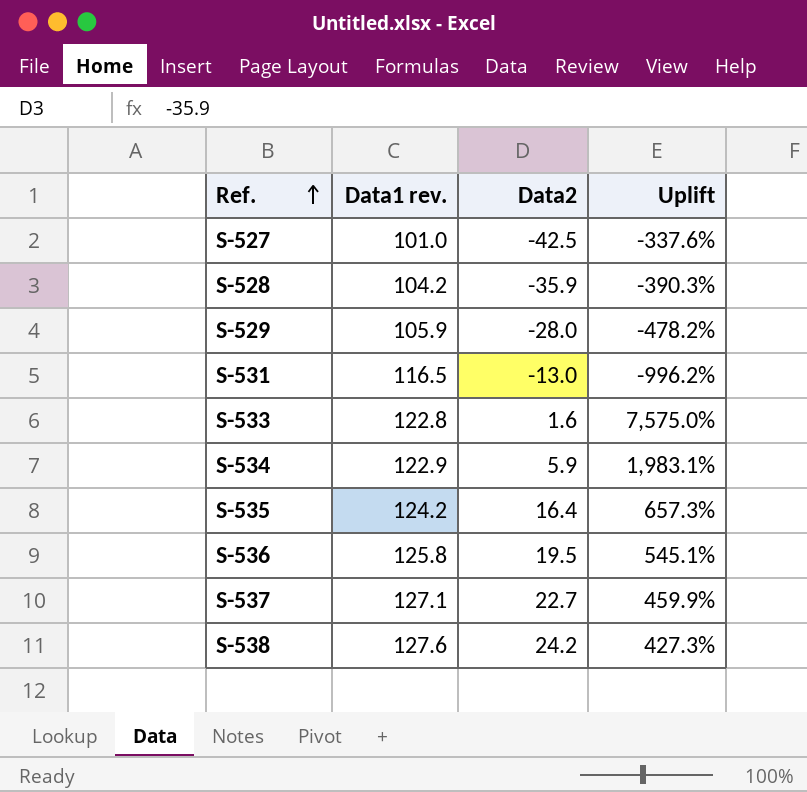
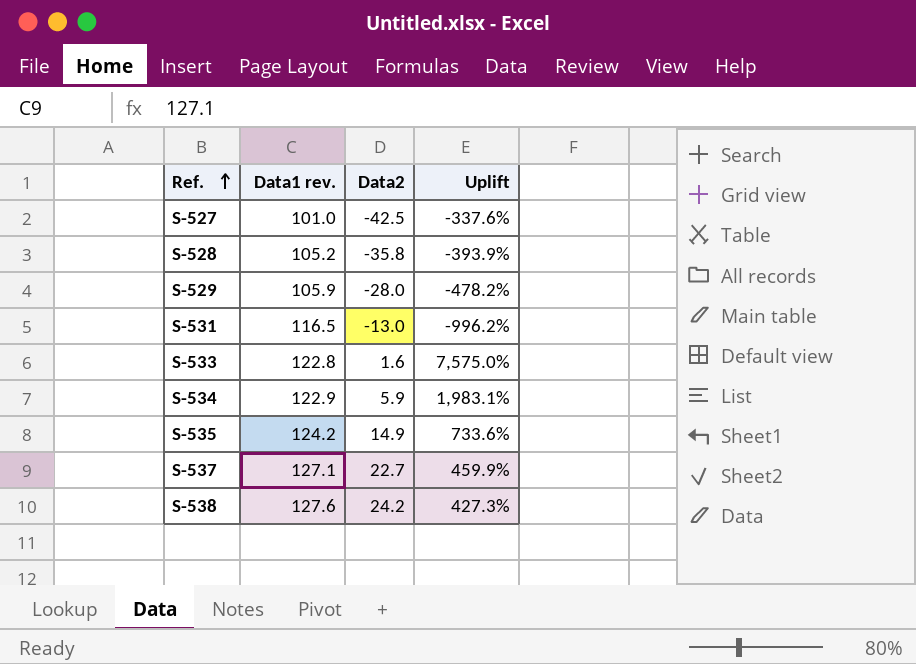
row S-536: 125.8 | 19.5 | 545.1% -> none
S-528 | Data1 rev.: 104.2 -> 105.2
S-528 | Data2: -35.9 -> -35.8
S-528 | Uplift: -390.3% -> -393.9%
S-535 | Data2: 16.4 -> 14.9
S-535 | Uplift: 657.3% -> 733.6%

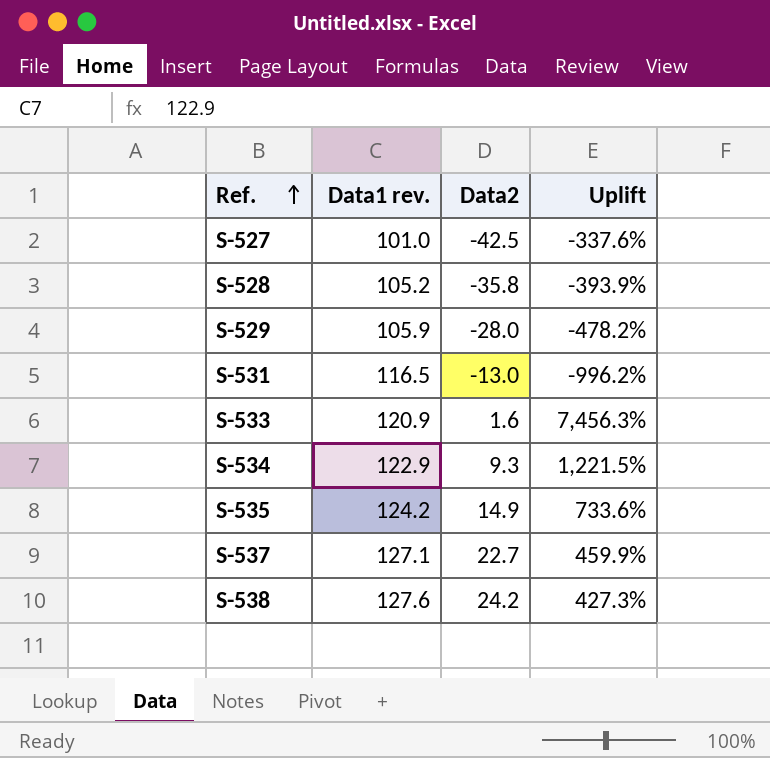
S-533 | Data1 rev.: 122.8 -> 120.9
S-533 | Uplift: 7,575.0% -> 7,456.3%
S-534 | Data2: 5.9 -> 9.3
S-534 | Uplift: 1,983.1% -> 1,221.5%

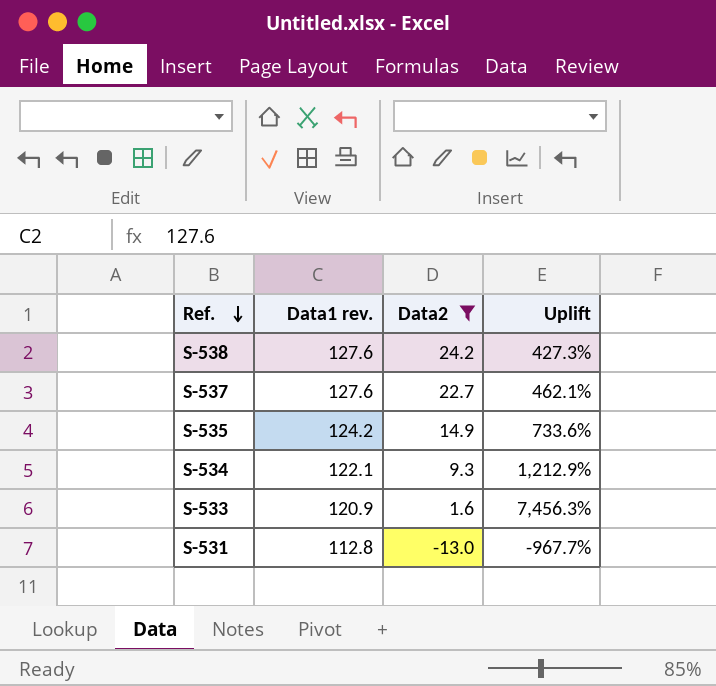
filter: none -> Data2 >= -13.0
row order: Ref. ascending -> Ref. descending
S-537 | Data1 rev.: 127.1 -> 127.6
S-537 | Uplift: 459.9% -> 462.1%
S-534 | Data1 rev.: 122.9 -> 122.1
S-534 | Uplift: 1,221.5% -> 1,212.9%
S-531 | Data1 rev.: 116.5 -> 112.8
S-531 | Uplift: -996.2% -> -967.7%

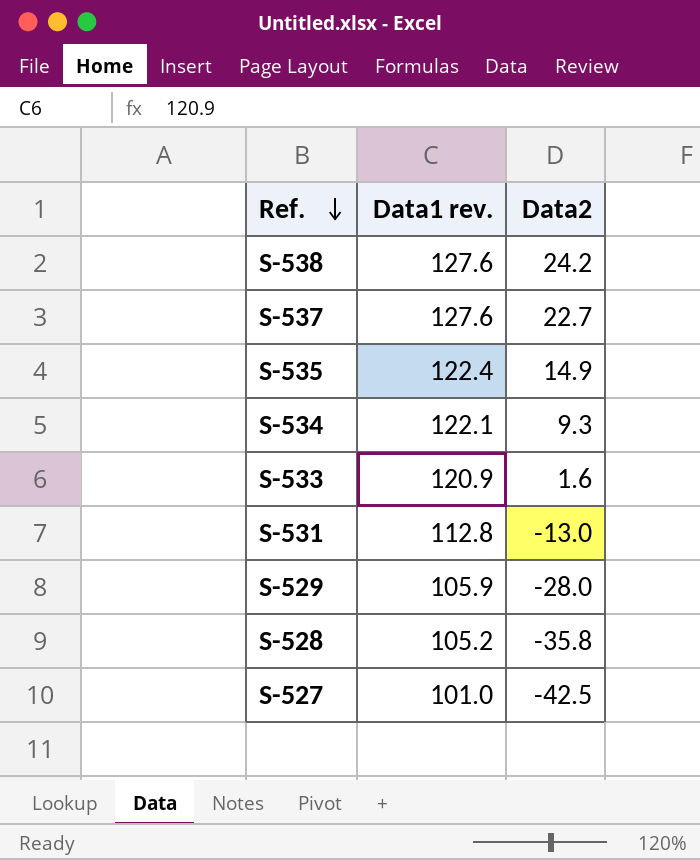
filter: Data2 >= -13.0 -> none
column Uplift | formula: ([Data1 rev.] - [Data2]) / [Data2] -> none
S-535 | Data1 rev.: 124.2 -> 122.4

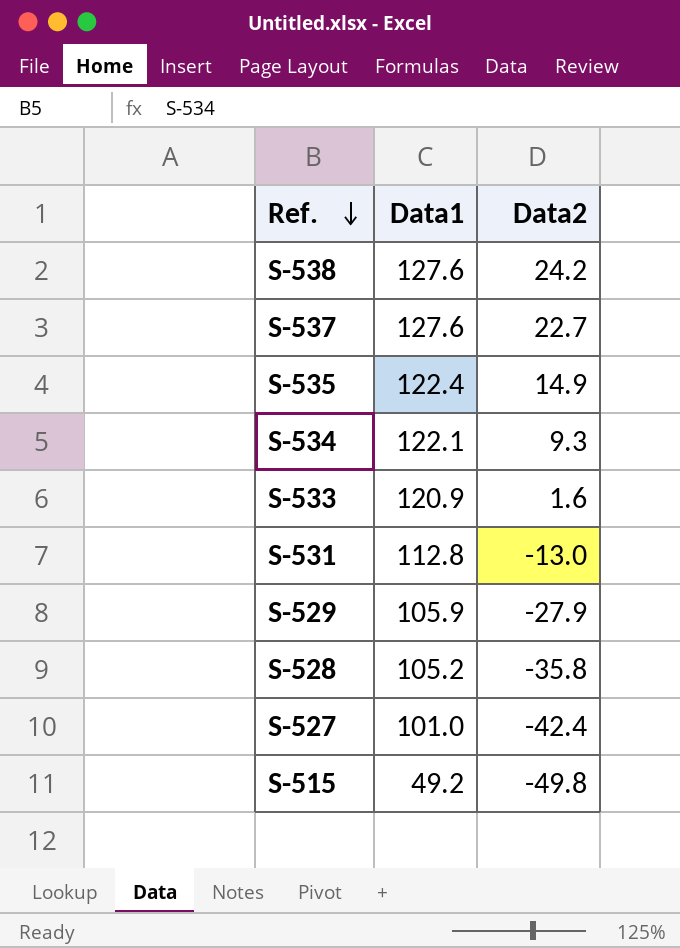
column name: Data1 rev. -> Data1
S-529 | Data2: -28.0 -> -27.9
S-527 | Data2: -42.5 -> -42.4
row S-515: none -> 49.2 | -49.8

